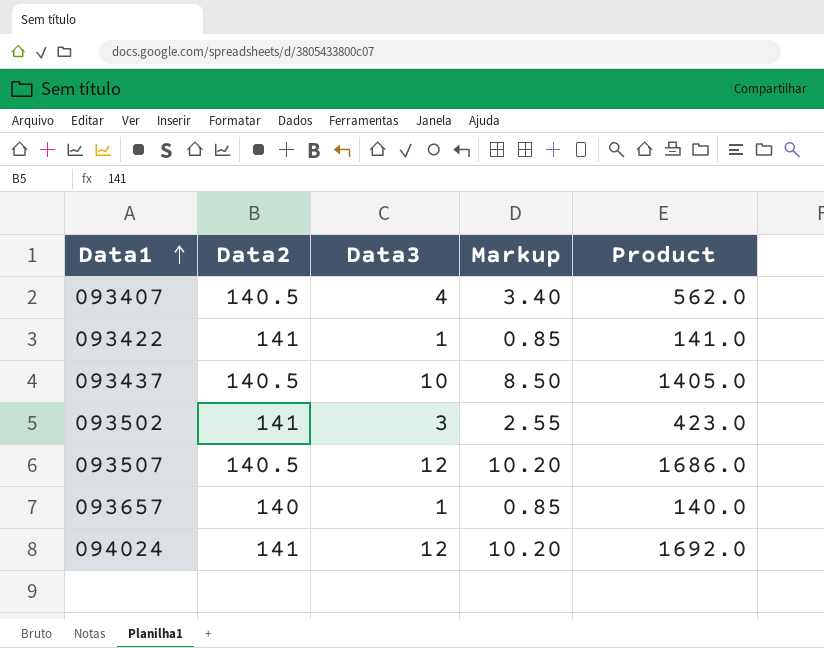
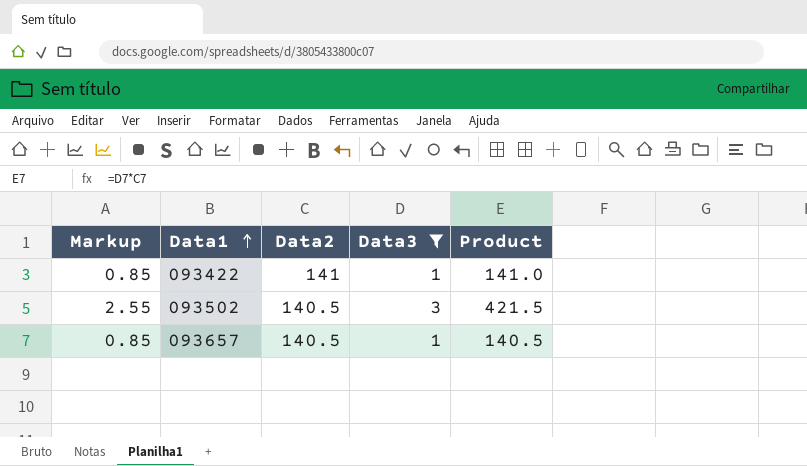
filter: none -> Data3 <= 3
column Markup | position: 4 -> 1
093502 | Data2: 141 -> 140.5
093502 | Product: 423.0 -> 421.5
093657 | Data2: 140 -> 140.5
093657 | Product: 140.0 -> 140.5

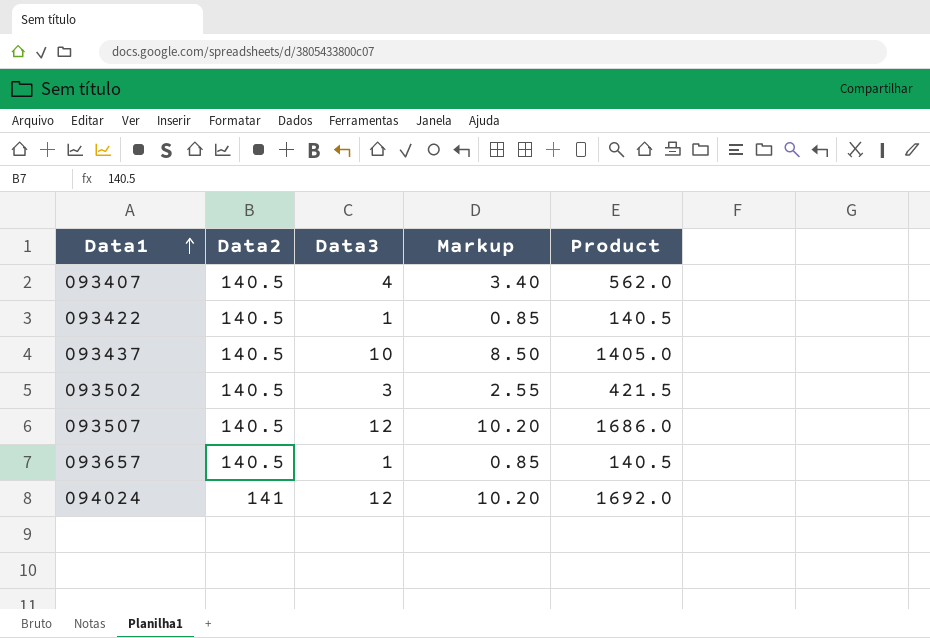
filter: Data3 <= 3 -> none
column Markup | position: 1 -> 4
093422 | Data2: 141 -> 140.5
093422 | Product: 141.0 -> 140.5

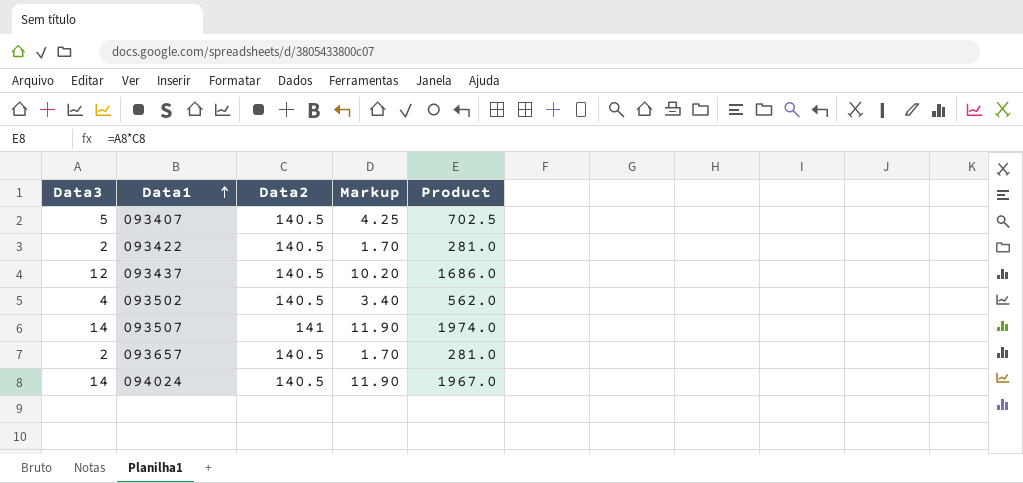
column Data3 | position: 3 -> 1
093407 | Data3: 4 -> 5
093407 | Markup: 3.40 -> 4.25
093407 | Product: 562.0 -> 702.5
093422 | Data3: 1 -> 2
093422 | Markup: 0.85 -> 1.70
093422 | Product: 140.5 -> 281.0
093437 | Data3: 10 -> 12
093437 | Markup: 8.50 -> 10.20
093437 | Product: 1405.0 -> 1686.0
093502 | Data3: 3 -> 4
093502 | Markup: 2.55 -> 3.40
093502 | Product: 421.5 -> 562.0
093507 | Data3: 12 -> 14
093507 | Data2: 140.5 -> 141
093507 | Markup: 10.20 -> 11.90
093507 | Product: 1686.0 -> 1974.0
093657 | Data3: 1 -> 2
093657 | Markup: 0.85 -> 1.70
093657 | Product: 140.5 -> 281.0
094024 | Data3: 12 -> 14
094024 | Data2: 141 -> 140.5
094024 | Markup: 10.20 -> 11.90
094024 | Product: 1692.0 -> 1967.0

